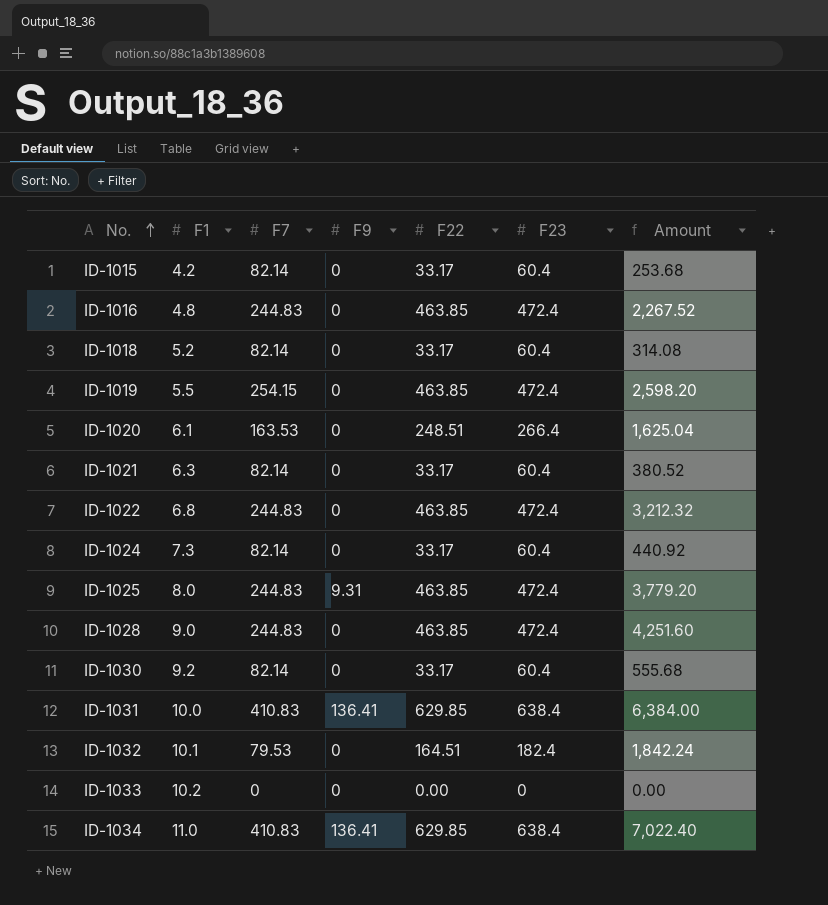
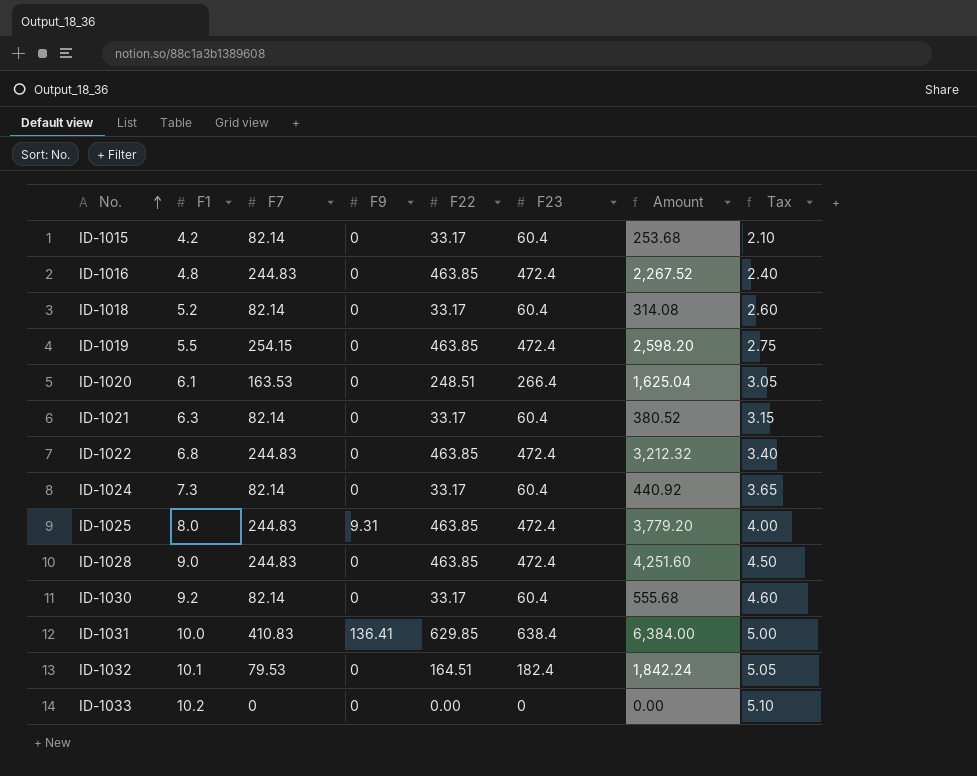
column Tax | formula: none -> [F1] * 0.5
row ID-1034: 11.0 | 410.83 | 136.41 | 629.85 | 638.4 | 7,022.40 -> none

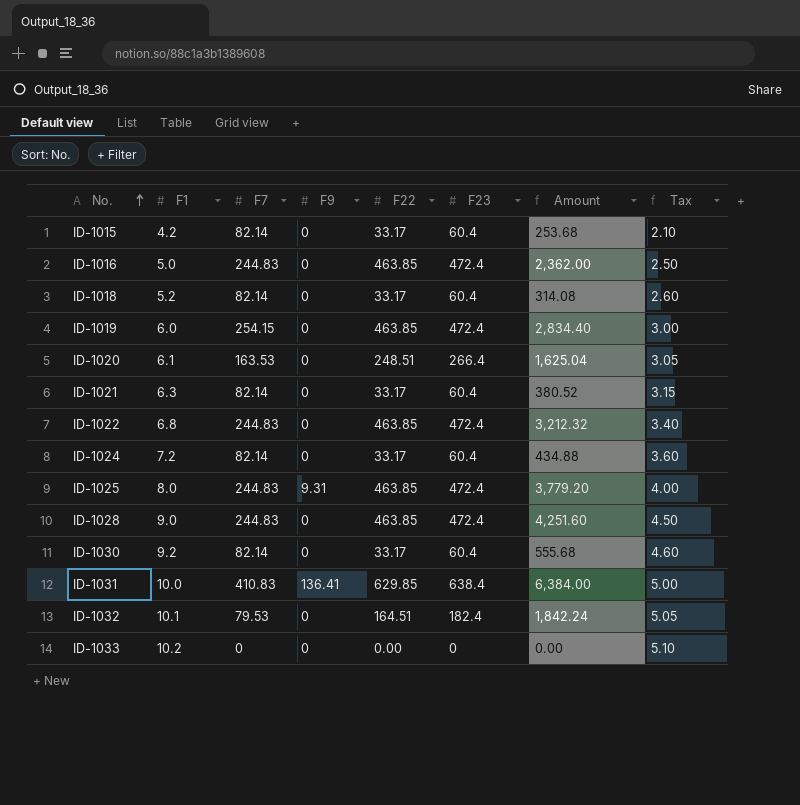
ID-1016 | F1: 4.8 -> 5.0
ID-1016 | Amount: 2,267.52 -> 2,362.00
ID-1016 | Tax: 2.40 -> 2.50
ID-1019 | F1: 5.5 -> 6.0
ID-1019 | Amount: 2,598.20 -> 2,834.40
ID-1019 | Tax: 2.75 -> 3.00
ID-1024 | F1: 7.3 -> 7.2
ID-1024 | Amount: 440.92 -> 434.88
ID-1024 | Tax: 3.65 -> 3.60

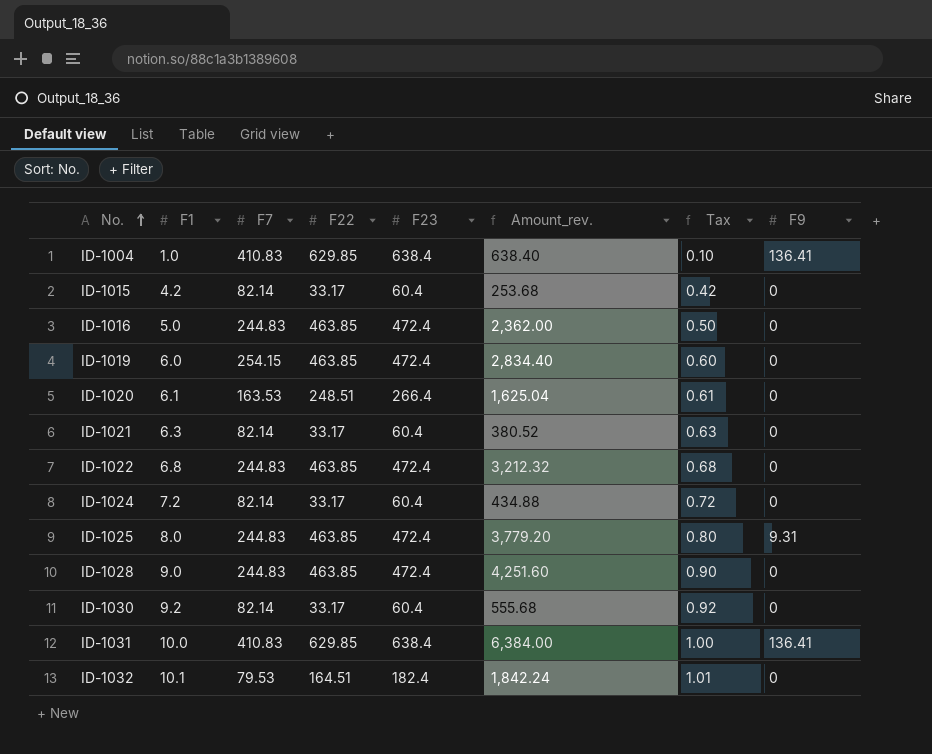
column name: Amount -> Amount_rev.
column Tax | formula: [F1] * 0.5 -> [F1] * 0.1
column F9 | position: 4 -> 8
row ID-1018: 5.2 | 82.14 | 0 | 33.17 | 60.4 | 314.08 | 2.60 -> none
row ID-1033: 10.2 | 0 | 0 | 0.00 | 0 | 0.00 | 5.10 -> none
row ID-1004: none -> 1.0 | 410.83 | 629.85 | 638.4 | 638.40 | 0.10 | 136.41

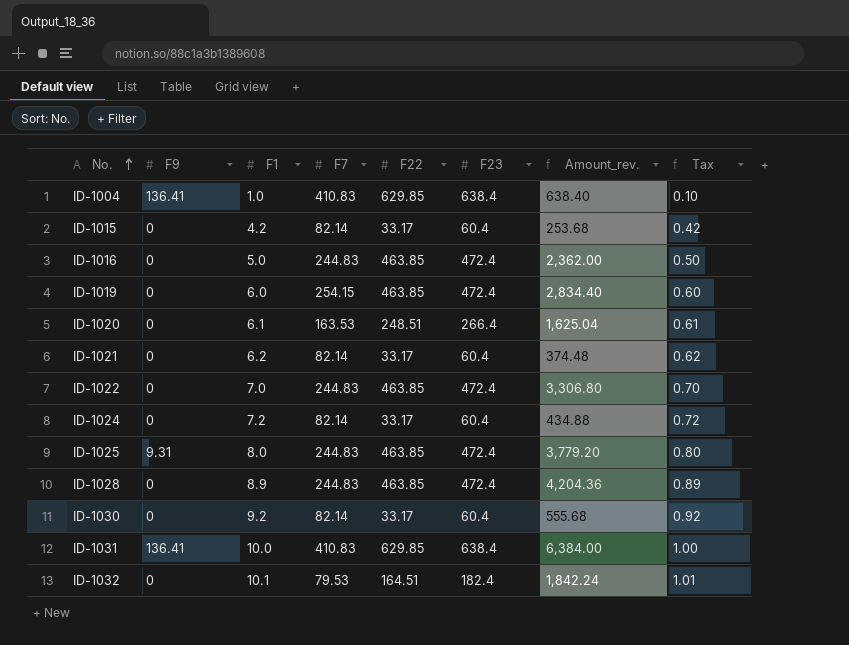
column F9 | position: 8 -> 2
ID-1021 | F1: 6.3 -> 6.2
ID-1021 | Amount_rev.: 380.52 -> 374.48
ID-1021 | Tax: 0.63 -> 0.62
ID-1022 | F1: 6.8 -> 7.0
ID-1022 | Amount_rev.: 3,212.32 -> 3,306.80
ID-1022 | Tax: 0.68 -> 0.70
ID-1028 | F1: 9.0 -> 8.9
ID-1028 | Amount_rev.: 4,251.60 -> 4,204.36
ID-1028 | Tax: 0.90 -> 0.89

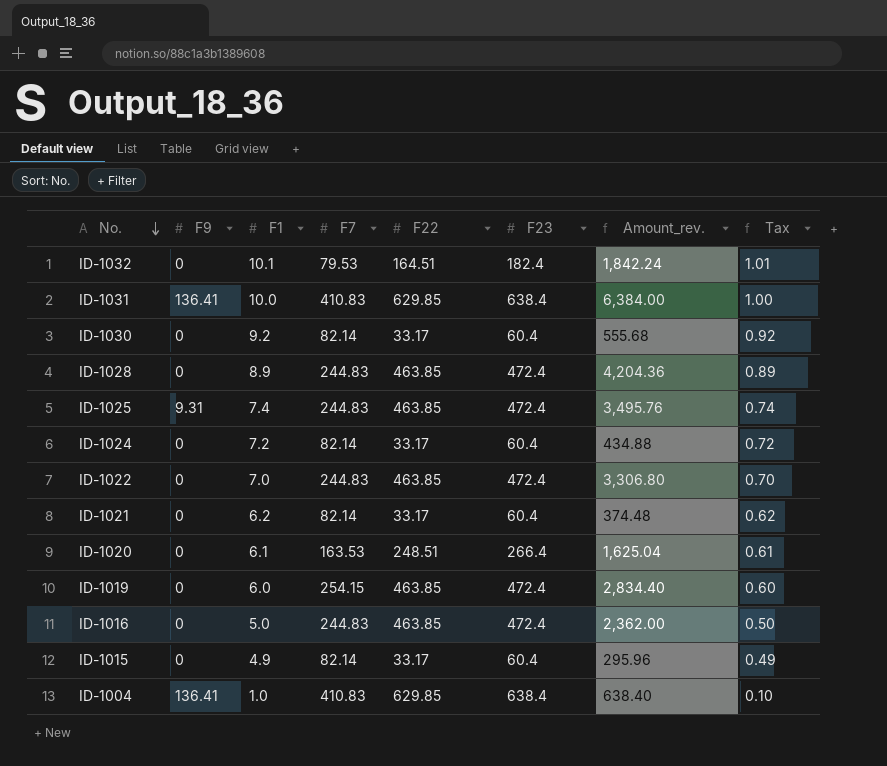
row order: No. ascending -> No. descending
ID-1025 | F1: 8.0 -> 7.4
ID-1025 | Amount_rev.: 3,779.20 -> 3,495.76
ID-1025 | Tax: 0.80 -> 0.74
ID-1015 | F1: 4.2 -> 4.9
ID-1015 | Amount_rev.: 253.68 -> 295.96
ID-1015 | Tax: 0.42 -> 0.49

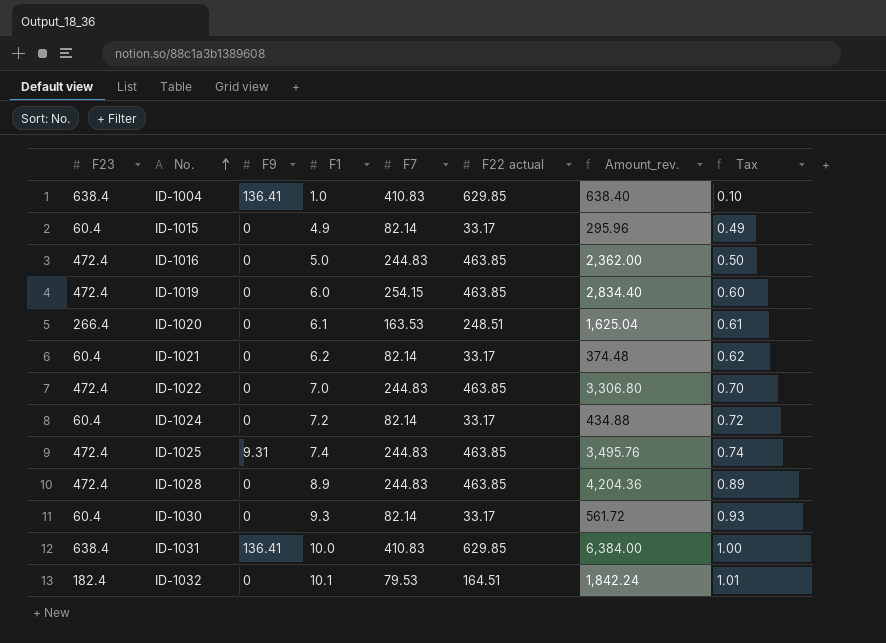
row order: No. descending -> No. ascending
column F23 | position: 6 -> 1
column name: F22 -> F22 actual
ID-1030 | F1: 9.2 -> 9.3
ID-1030 | Amount_rev.: 555.68 -> 561.72
ID-1030 | Tax: 0.92 -> 0.93

